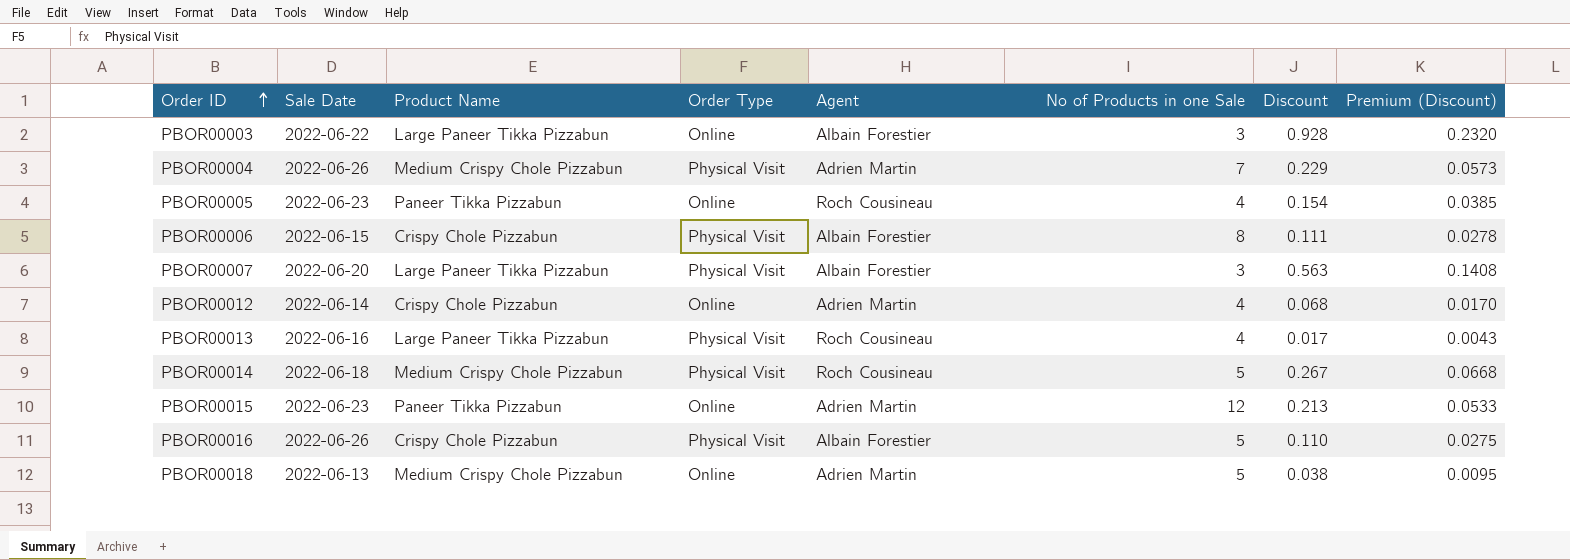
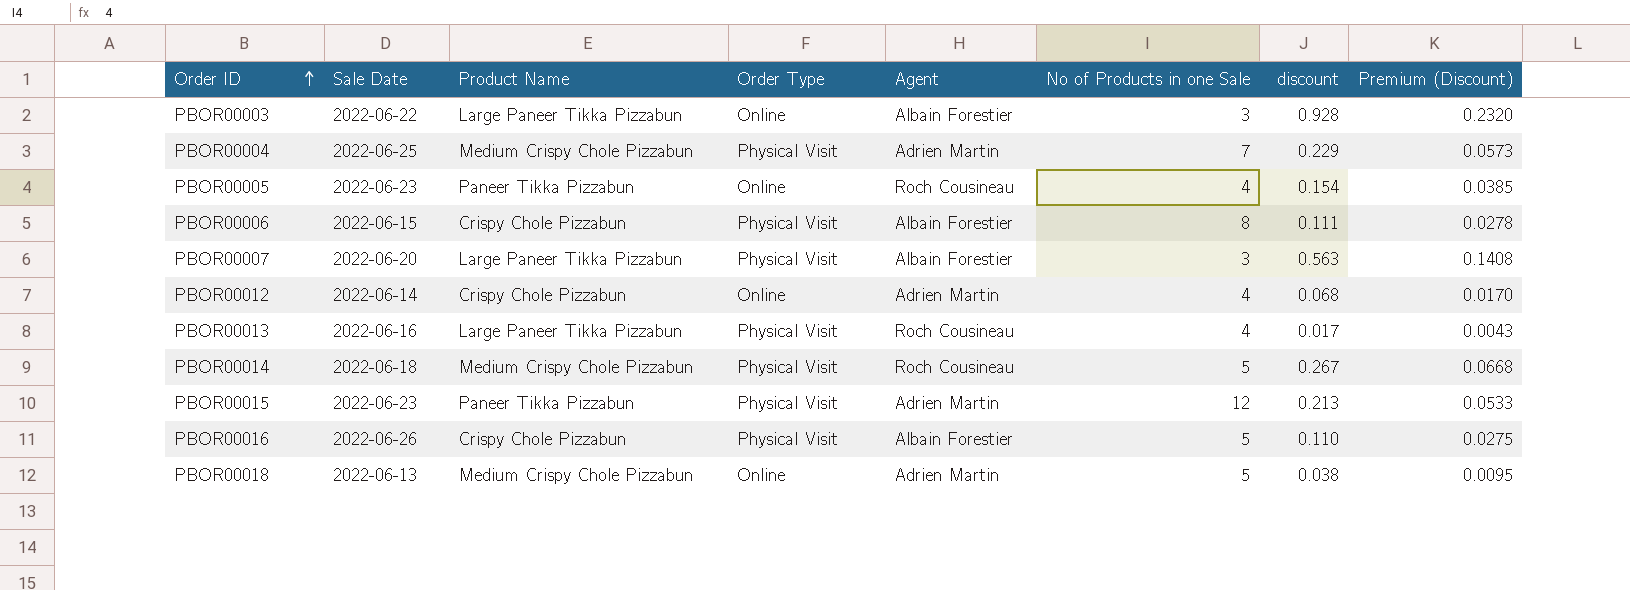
column name: Discount -> discount
PBOR00004 | Sale Date: 2022-06-26 -> 2022-06-25
PBOR00015 | Order Type: Online -> Physical Visit

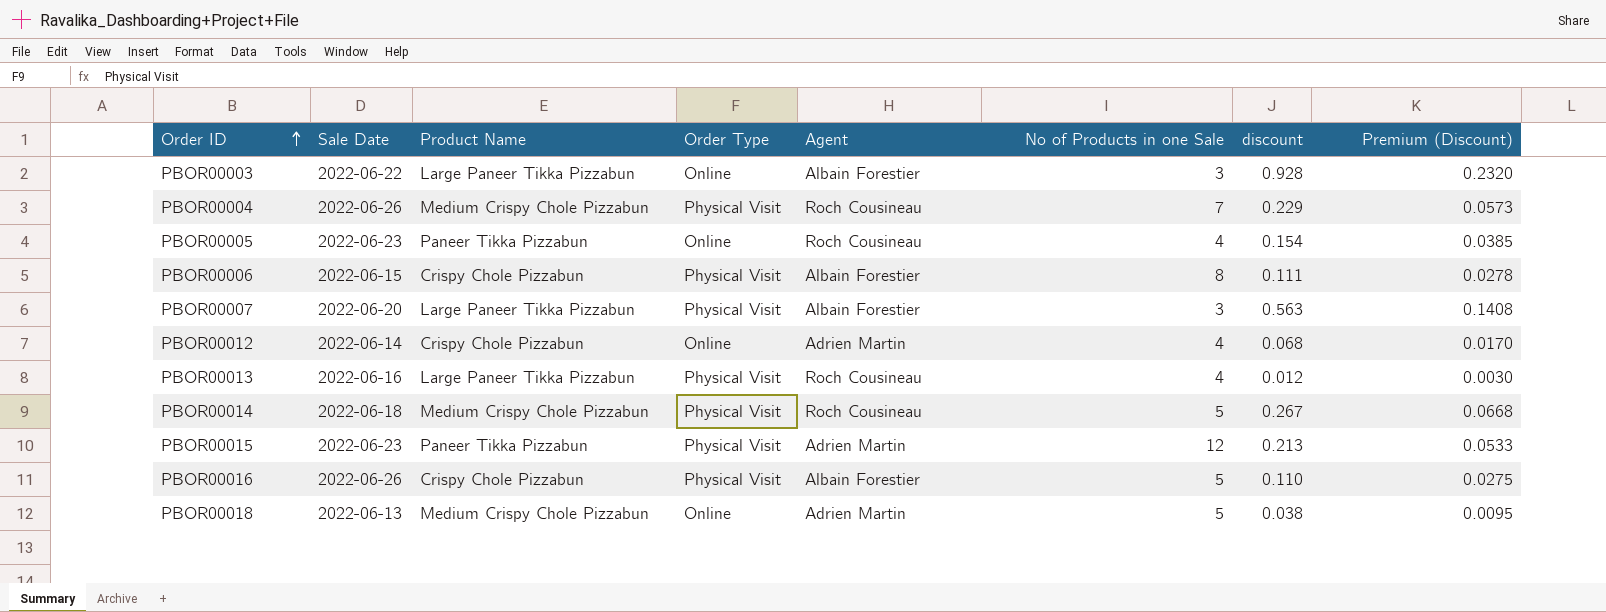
PBOR00004 | Sale Date: 2022-06-25 -> 2022-06-26
PBOR00004 | Agent: Adrien Martin -> Roch Cousineau
PBOR00013 | discount: 0.017 -> 0.012
PBOR00013 | Premium (Discount): 0.0043 -> 0.0030

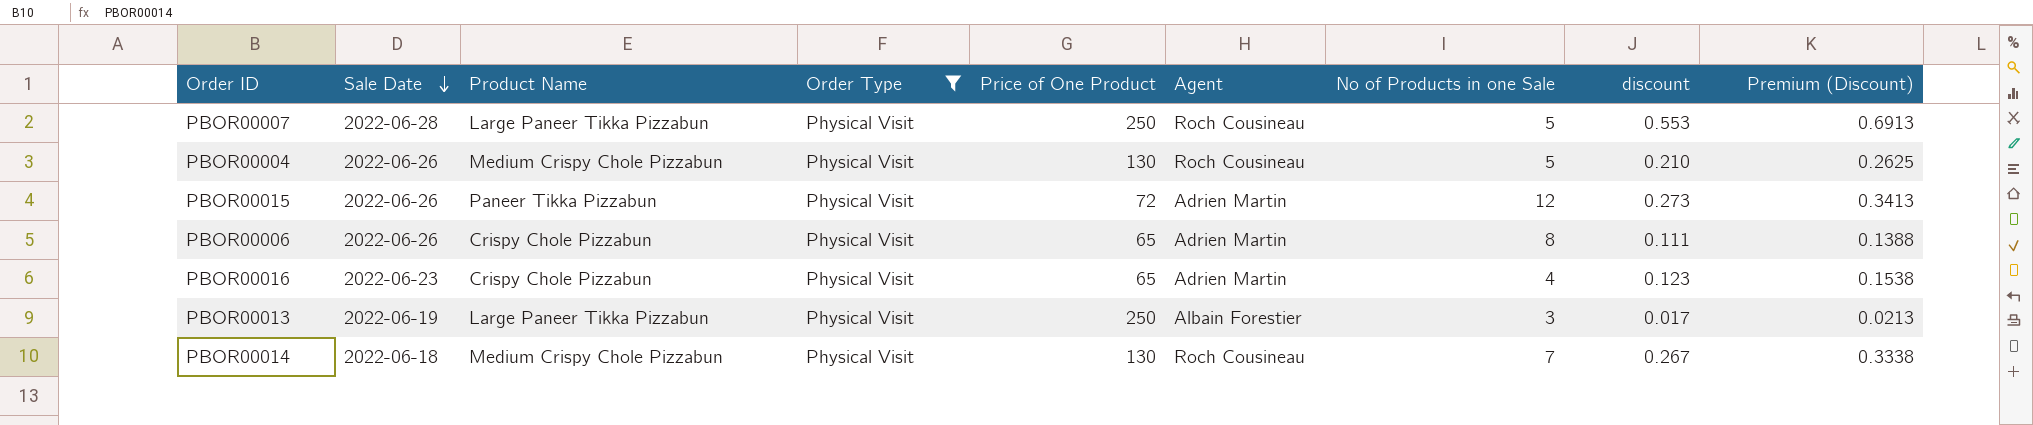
filter: none -> Order Type = Physical Visit
row order: Order ID ascending -> Sale Date descending
column Price of One Product | position: none -> 5
column Premium (Discount) | formula: [discount] * 0.25 -> [discount] * 1.25
PBOR00007 | Sale Date: 2022-06-20 -> 2022-06-28
PBOR00007 | Agent: Albain Forestier -> Roch Cousineau
PBOR00007 | No of Products in one Sale: 3 -> 5
PBOR00007 | discount: 0.563 -> 0.553
PBOR00004 | No of Products in one Sale: 7 -> 5
PBOR00004 | discount: 0.229 -> 0.210
PBOR00015 | Sale Date: 2022-06-23 -> 2022-06-26
PBOR00015 | discount: 0.213 -> 0.273
PBOR00006 | Sale Date: 2022-06-15 -> 2022-06-26
PBOR00006 | Agent: Albain Forestier -> Adrien Martin
PBOR00016 | Sale Date: 2022-06-26 -> 2022-06-23
PBOR00016 | Agent: Albain Forestier -> Adrien Martin
PBOR00016 | No of Products in one Sale: 5 -> 4
PBOR00016 | discount: 0.110 -> 0.123
PBOR00013 | Sale Date: 2022-06-16 -> 2022-06-19
PBOR00013 | Agent: Roch Cousineau -> Albain Forestier
PBOR00013 | No of Products in one Sale: 4 -> 3
PBOR00013 | discount: 0.012 -> 0.017
PBOR00014 | No of Products in one Sale: 5 -> 7

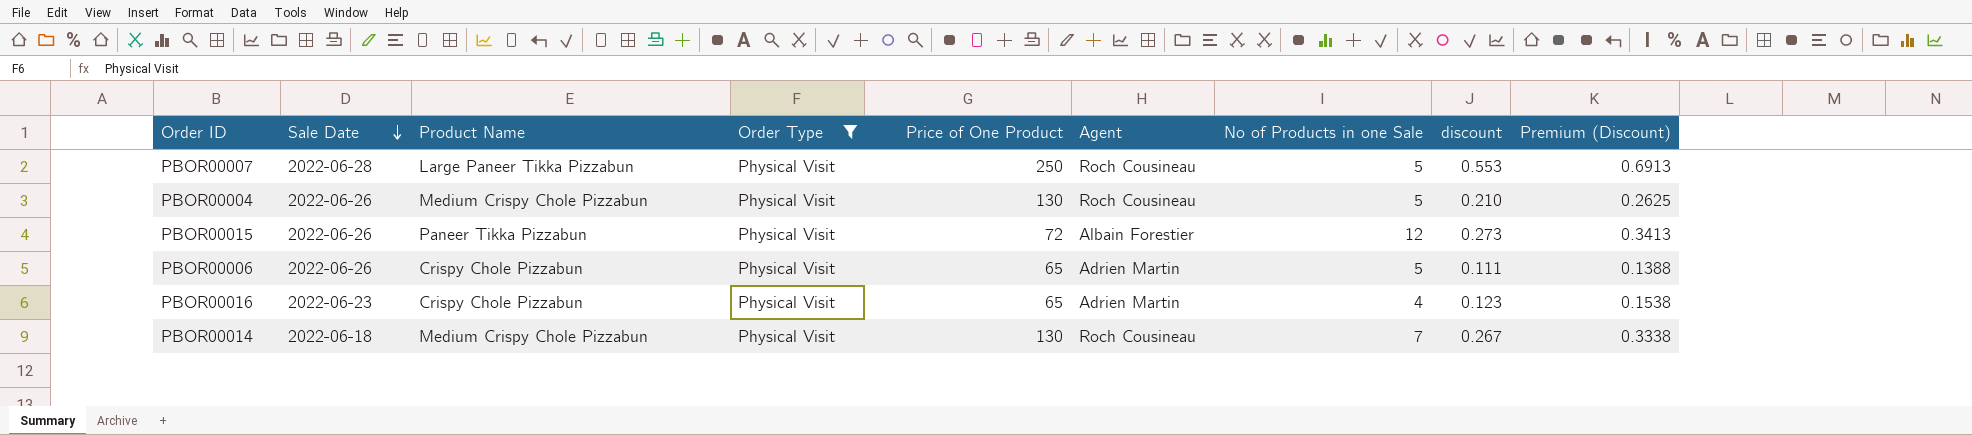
row PBOR00013: 2022-06-19 | Large Paneer Tikka Pizzabun | Physical Visit | 250 | Albain Forestier | 3 | 0.017 | 0.0213 -> none
PBOR00015 | Agent: Adrien Martin -> Albain Forestier
PBOR00006 | No of Products in one Sale: 8 -> 5

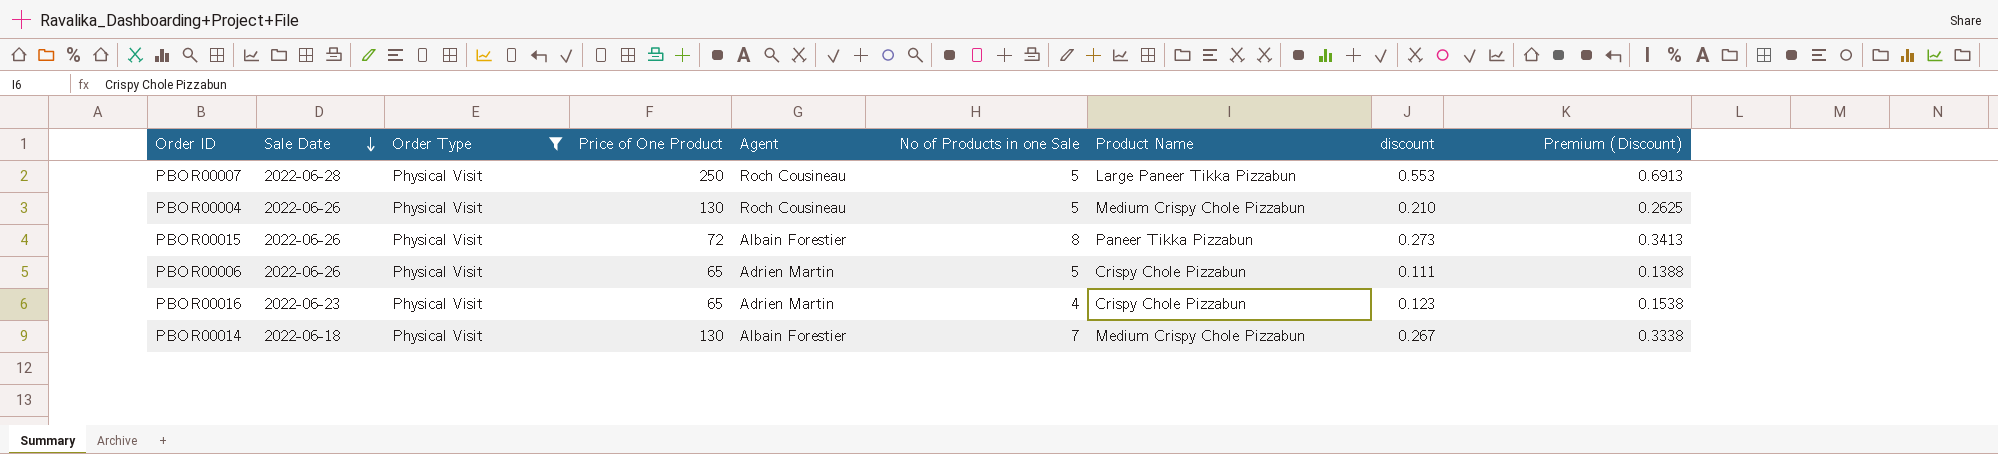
column Product Name | position: 3 -> 7
PBOR00015 | No of Products in one Sale: 12 -> 8
PBOR00014 | Agent: Roch Cousineau -> Albain Forestier

